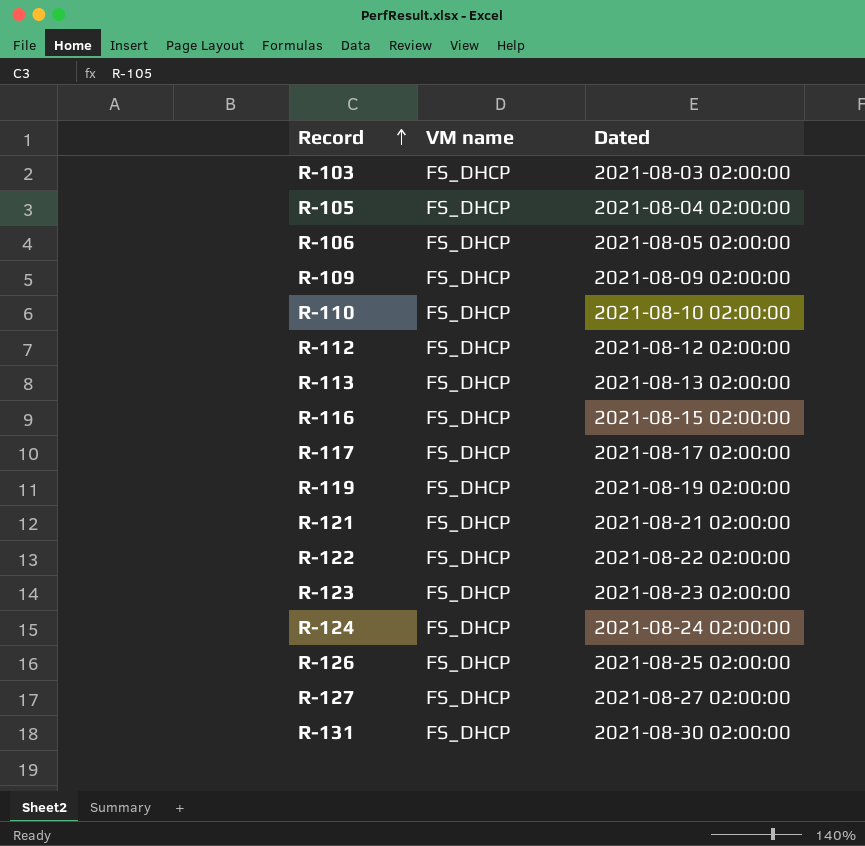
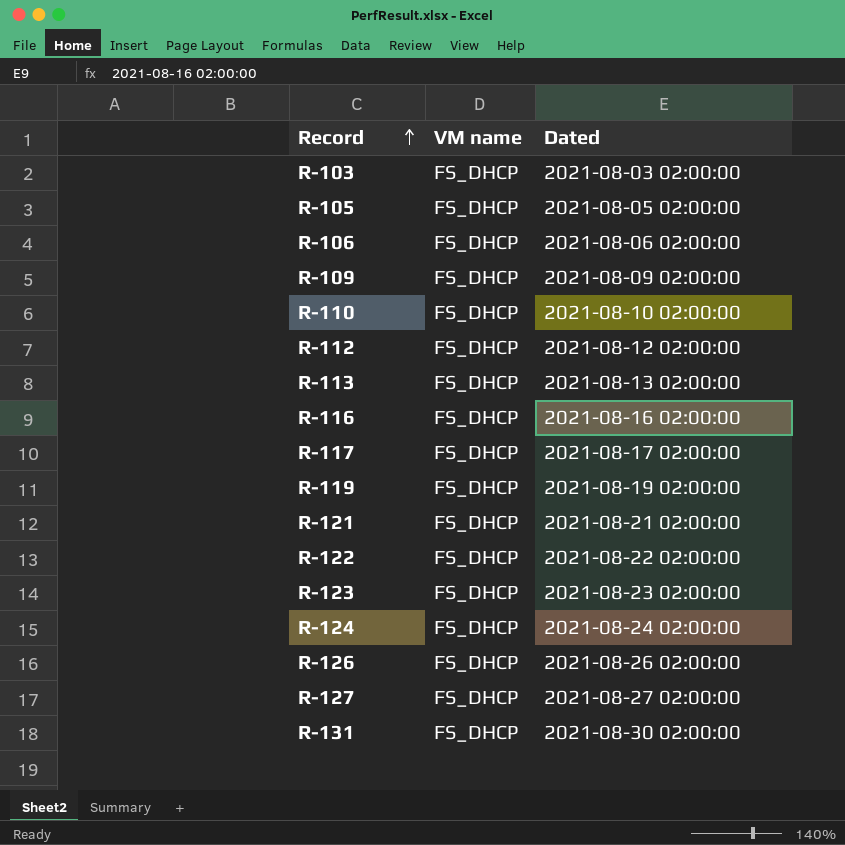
R-105 | Dated: 2021-08-04 02:00:00 -> 2021-08-05 02:00:00
R-106 | Dated: 2021-08-05 02:00:00 -> 2021-08-06 02:00:00
R-116 | Dated: 2021-08-15 02:00:00 -> 2021-08-16 02:00:00
R-126 | Dated: 2021-08-25 02:00:00 -> 2021-08-26 02:00:00

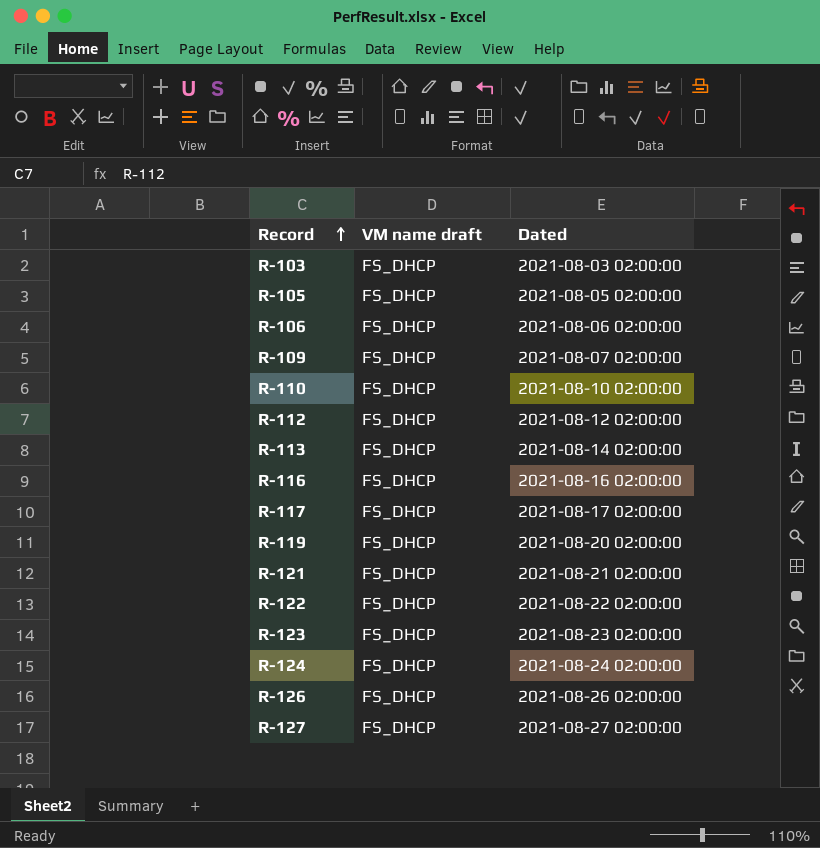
column name: VM name -> VM name draft
row R-131: FS_DHCP | 2021-08-30 02:00:00 -> none
R-109 | Dated: 2021-08-09 02:00:00 -> 2021-08-07 02:00:00
R-113 | Dated: 2021-08-13 02:00:00 -> 2021-08-14 02:00:00
R-119 | Dated: 2021-08-19 02:00:00 -> 2021-08-20 02:00:00

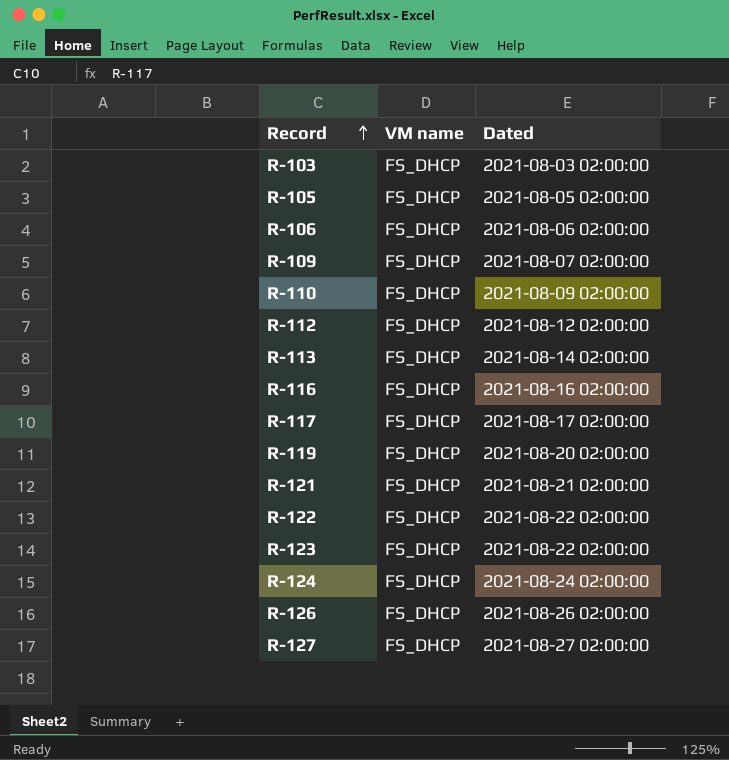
column name: VM name draft -> VM name
R-110 | Dated: 2021-08-10 02:00:00 -> 2021-08-09 02:00:00
R-123 | Dated: 2021-08-23 02:00:00 -> 2021-08-22 02:00:00

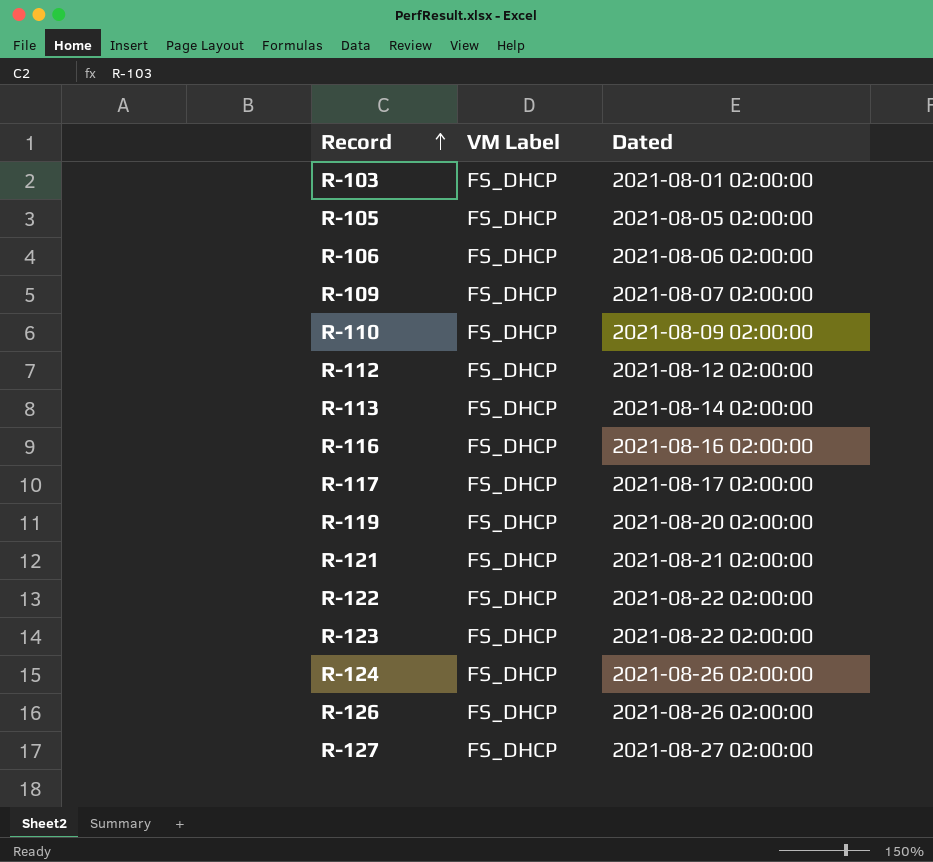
column name: VM name -> VM Label
R-103 | Dated: 2021-08-03 02:00:00 -> 2021-08-01 02:00:00
R-124 | Dated: 2021-08-24 02:00:00 -> 2021-08-26 02:00:00

